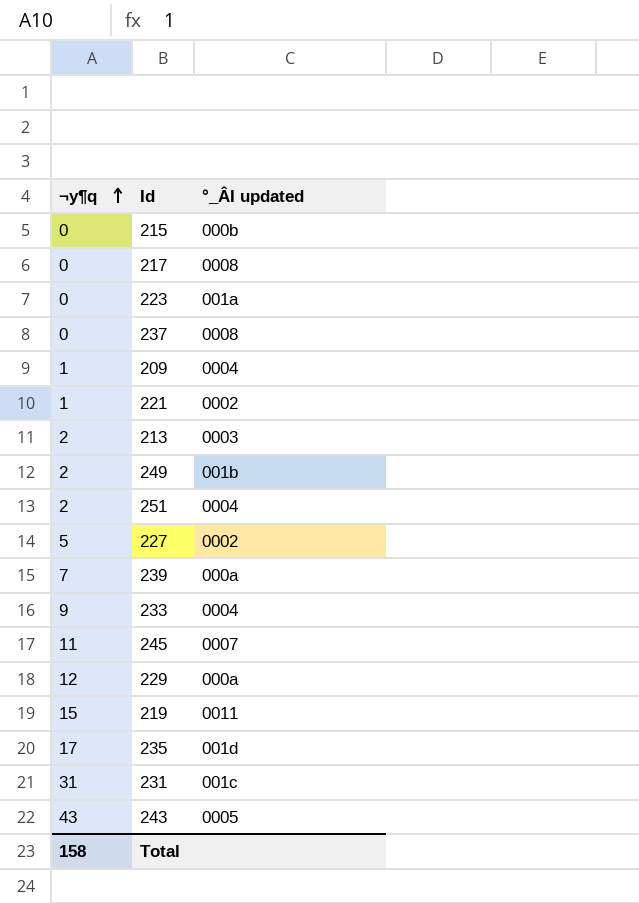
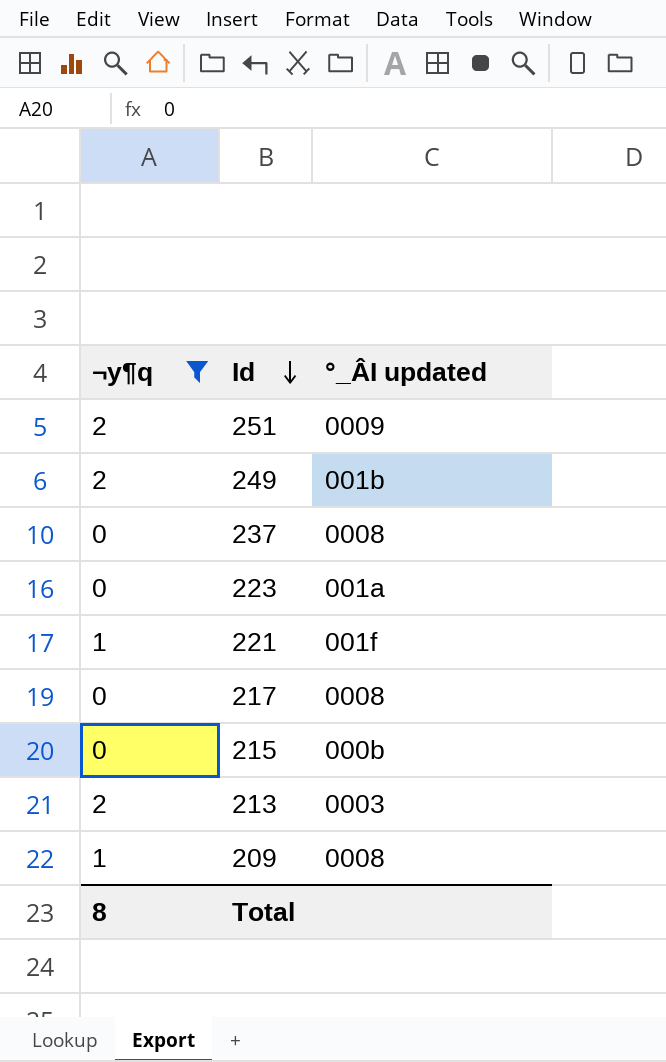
filter: none -> ¬y¶q <= 2
row order: ¬y¶q ascending -> Id descending
251 | °_ÂI updated: 0004 -> 0009
221 | °_ÂI updated: 0002 -> 001f
209 | °_ÂI updated: 0004 -> 0008
Total | ¬y¶q: 158 -> 8

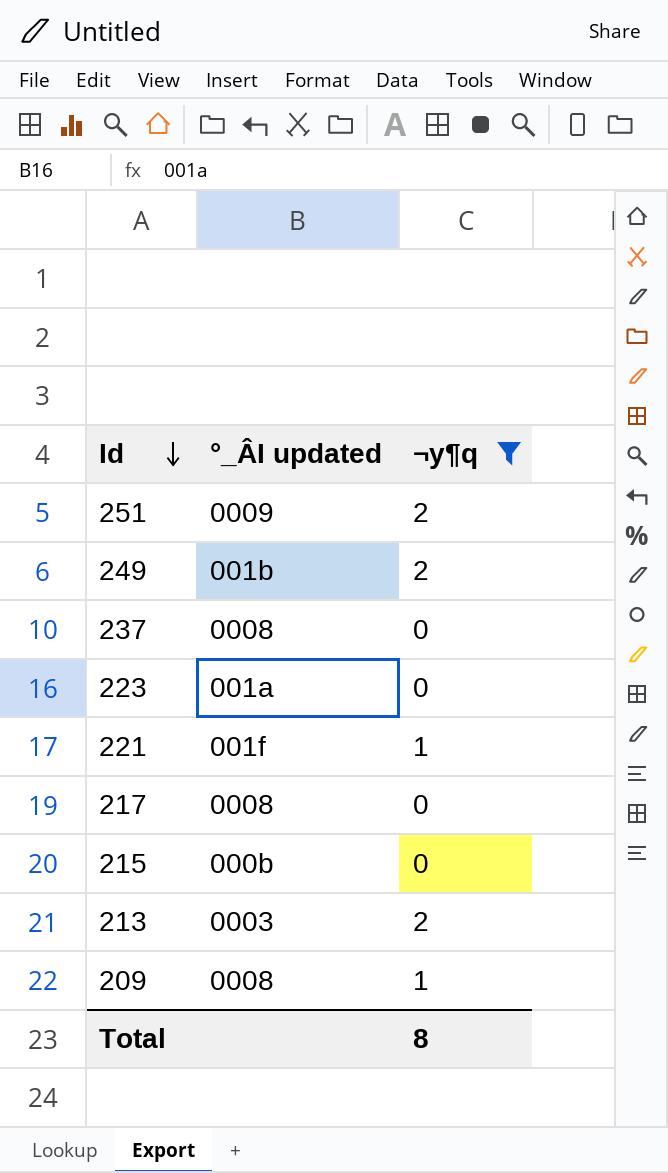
column ¬y¶q | position: 1 -> 3

